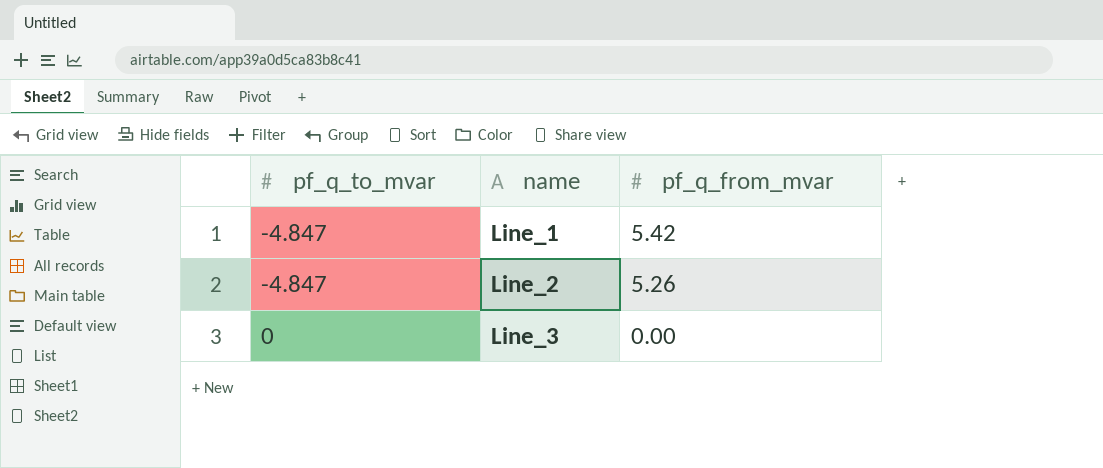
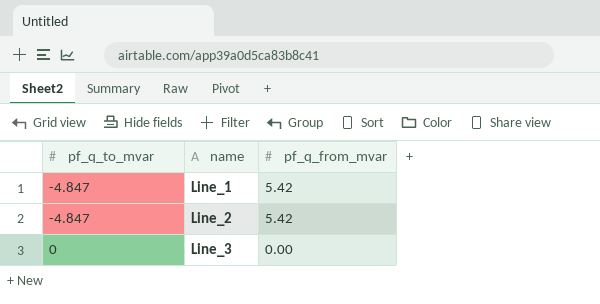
Line_2 | pf_q_from_mvar: 5.26 -> 5.42

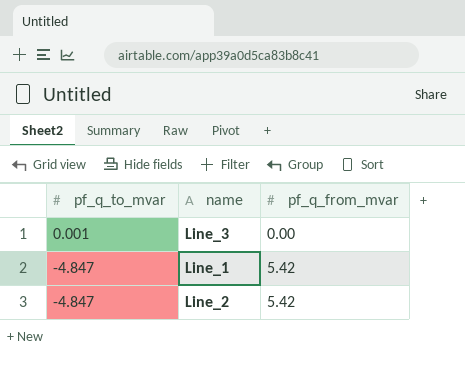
row order: pf_q_to_mvar ascending -> pf_q_to_mvar descending
Line_3 | pf_q_to_mvar: 0 -> 0.001

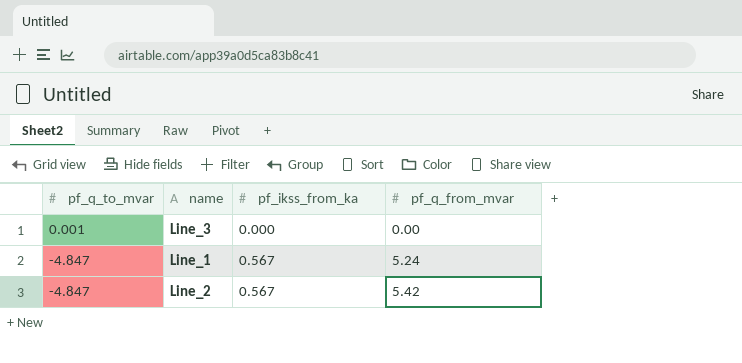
column pf_ikss_from_ka | position: none -> 3
Line_1 | pf_q_from_mvar: 5.42 -> 5.24

